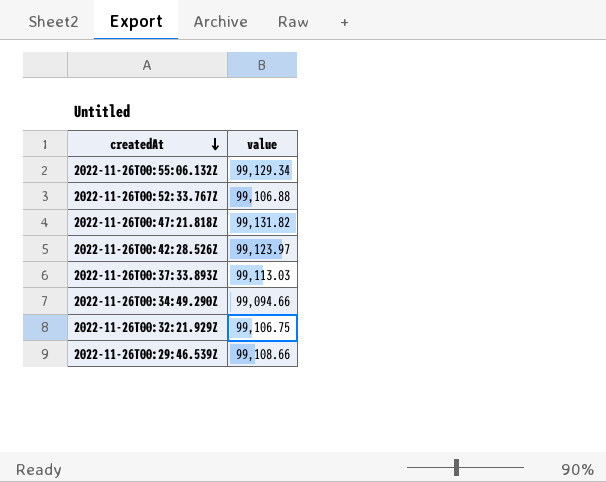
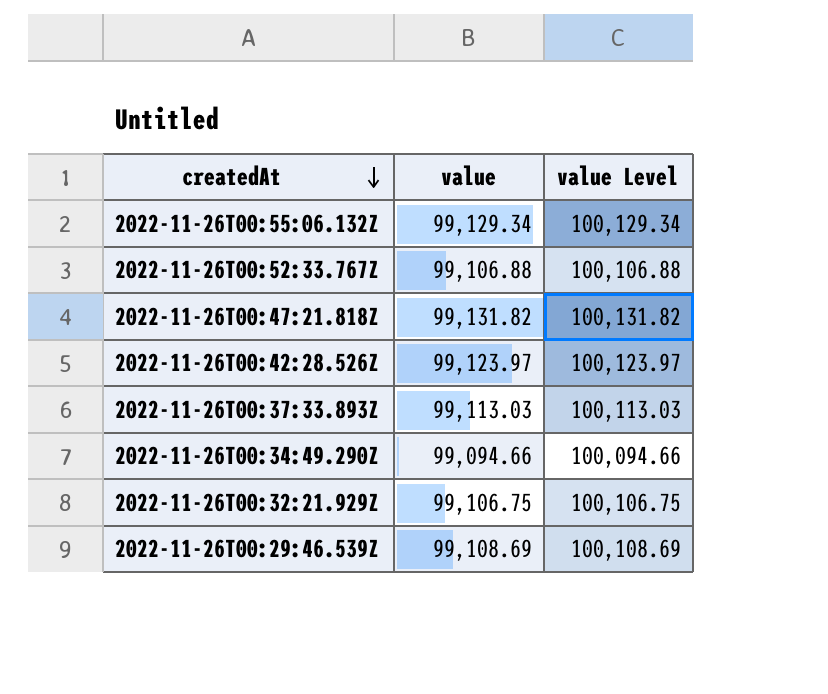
column value Level | formula: none -> [value] + 1000
2022-11-26T00:29:46.539Z | value: 99,108.66 -> 99,108.69

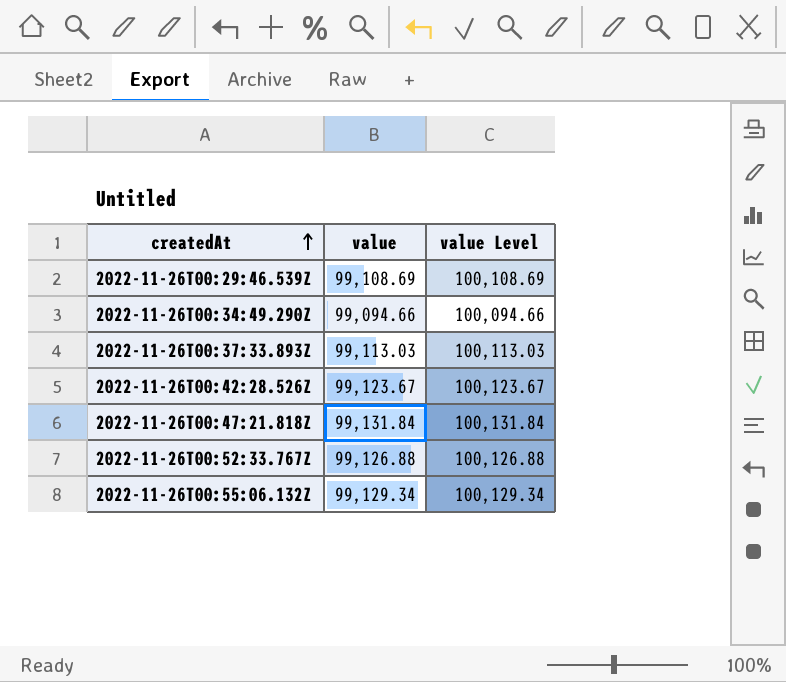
row order: createdAt descending -> createdAt ascending
row 2022-11-26T00:32:21.929Z: 99,106.75 | 100,106.75 -> none
2022-11-26T00:42:28.526Z | value: 99,123.97 -> 99,123.67
2022-11-26T00:42:28.526Z | value Level: 100,123.97 -> 100,123.67
2022-11-26T00:47:21.818Z | value: 99,131.82 -> 99,131.84
2022-11-26T00:47:21.818Z | value Level: 100,131.82 -> 100,131.84
2022-11-26T00:52:33.767Z | value: 99,106.88 -> 99,126.88
2022-11-26T00:52:33.767Z | value Level: 100,106.88 -> 100,126.88

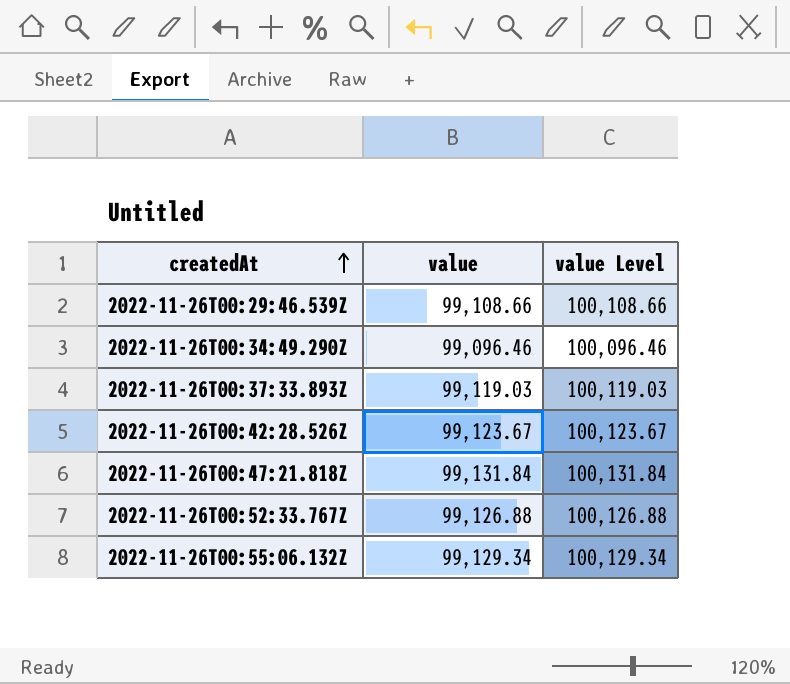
2022-11-26T00:29:46.539Z | value: 99,108.69 -> 99,108.66
2022-11-26T00:29:46.539Z | value Level: 100,108.69 -> 100,108.66
2022-11-26T00:34:49.290Z | value: 99,094.66 -> 99,096.46
2022-11-26T00:34:49.290Z | value Level: 100,094.66 -> 100,096.46
2022-11-26T00:37:33.893Z | value: 99,113.03 -> 99,119.03
2022-11-26T00:37:33.893Z | value Level: 100,113.03 -> 100,119.03

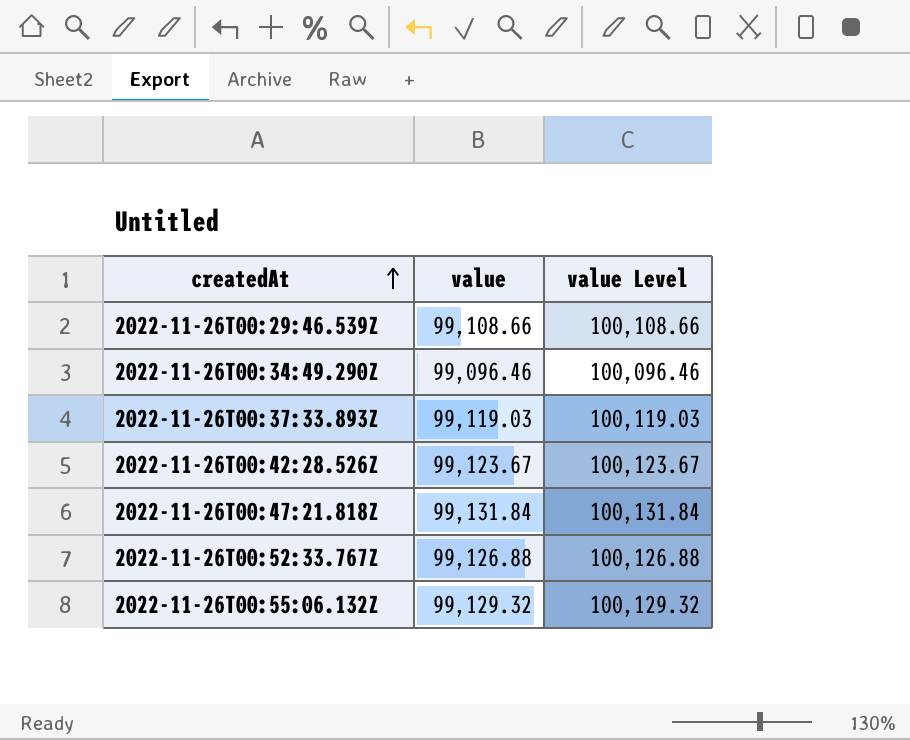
2022-11-26T00:55:06.132Z | value: 99,129.34 -> 99,129.32
2022-11-26T00:55:06.132Z | value Level: 100,129.34 -> 100,129.32

